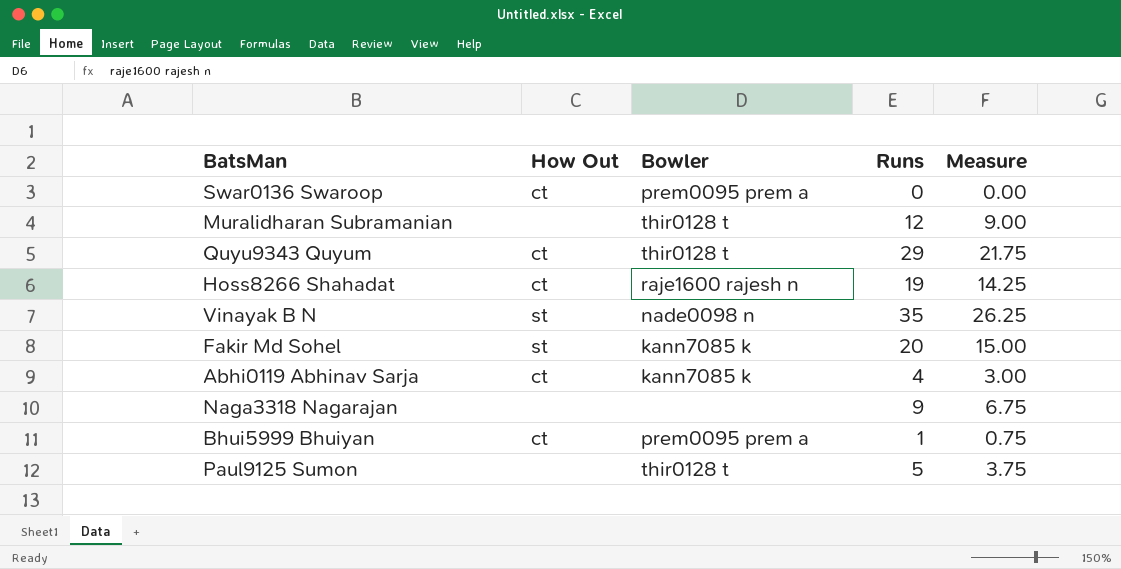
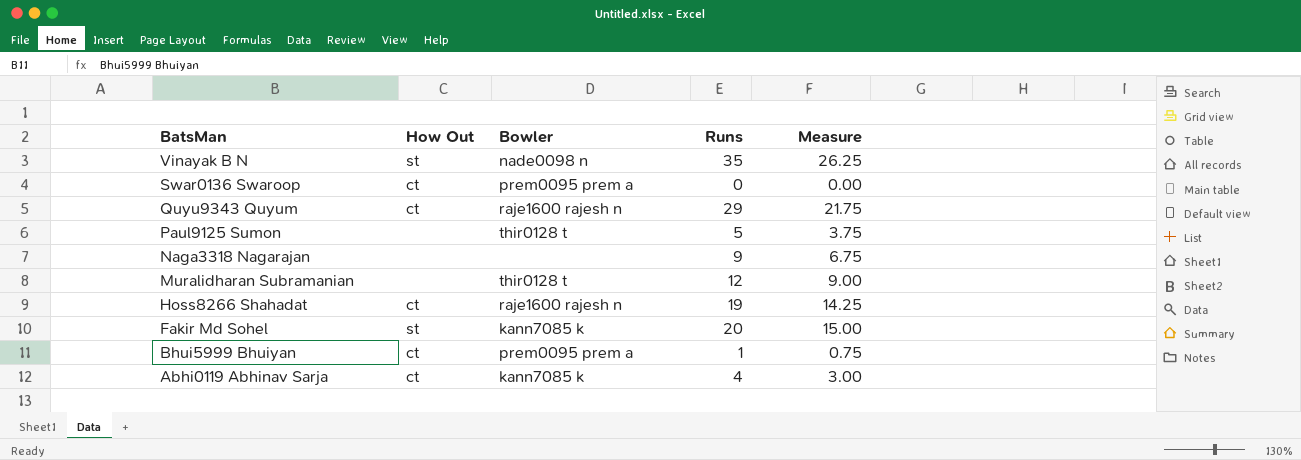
row order: none -> BatsMan descending
Quyu9343 Quyum | Bowler: thir0128 t -> raje1600 rajesh n

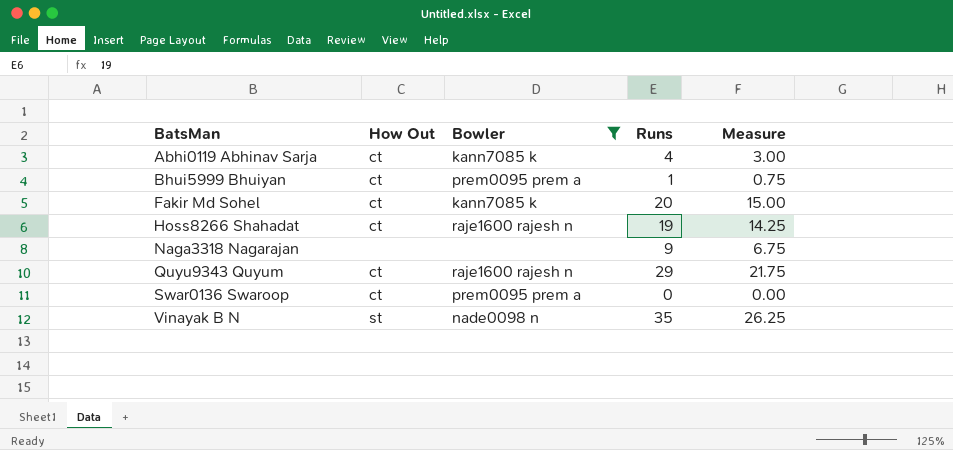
filter: none -> Bowler != thir0128 t
row order: BatsMan descending -> BatsMan ascending
Fakir Md Sohel | How Out: st -> ct

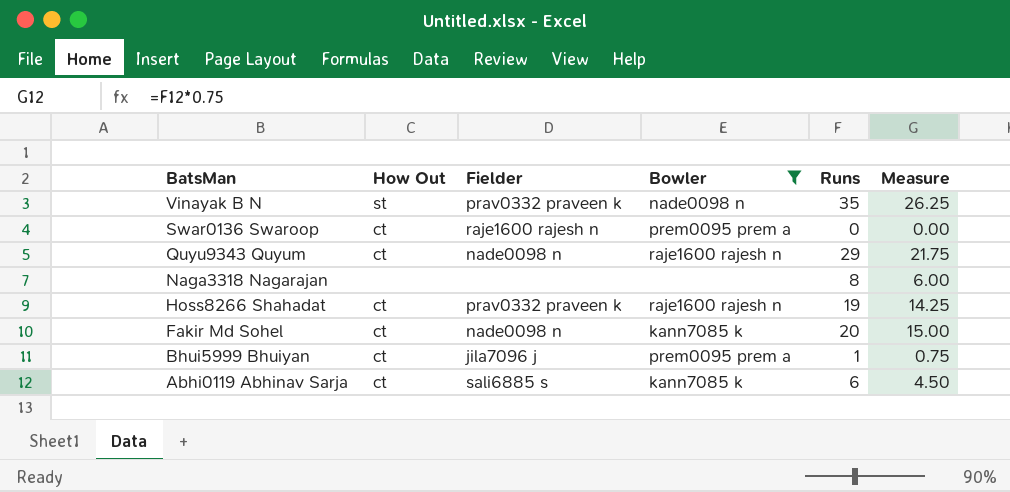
row order: BatsMan ascending -> BatsMan descending
column Fielder | position: none -> 3
Naga3318 Nagarajan | Runs: 9 -> 8
Naga3318 Nagarajan | Measure: 6.75 -> 6.00
Abhi0119 Abhinav Sarja | Runs: 4 -> 6
Abhi0119 Abhinav Sarja | Measure: 3.00 -> 4.50

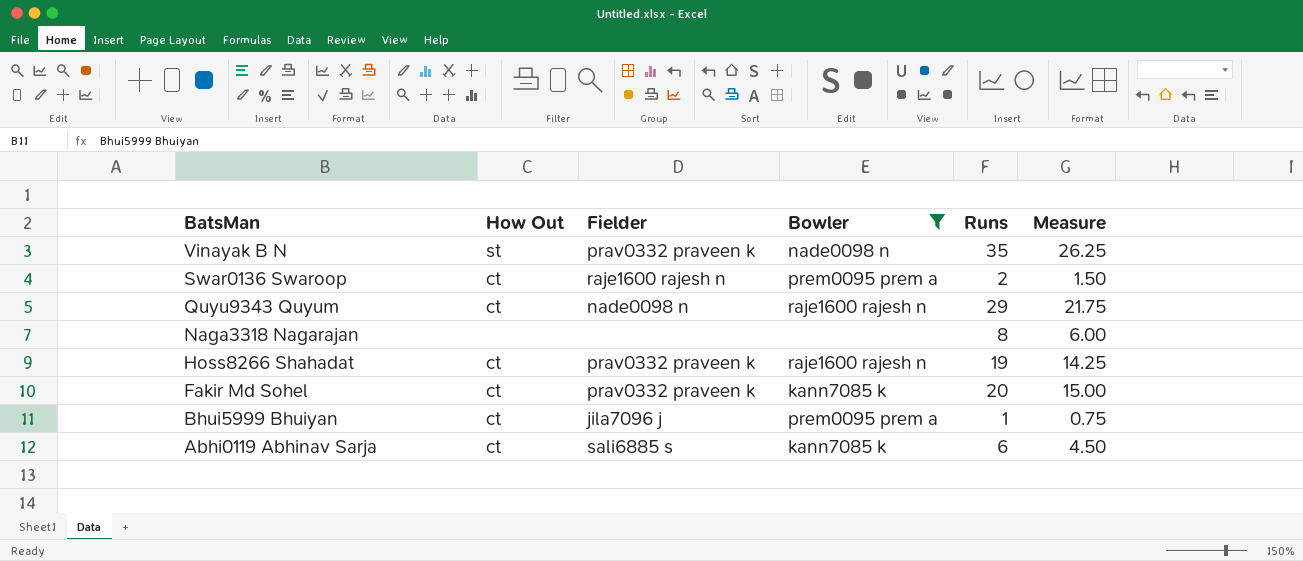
Swar0136 Swaroop | Runs: 0 -> 2
Swar0136 Swaroop | Measure: 0.00 -> 1.50
Fakir Md Sohel | Fielder: nade0098 n -> prav0332 praveen k

